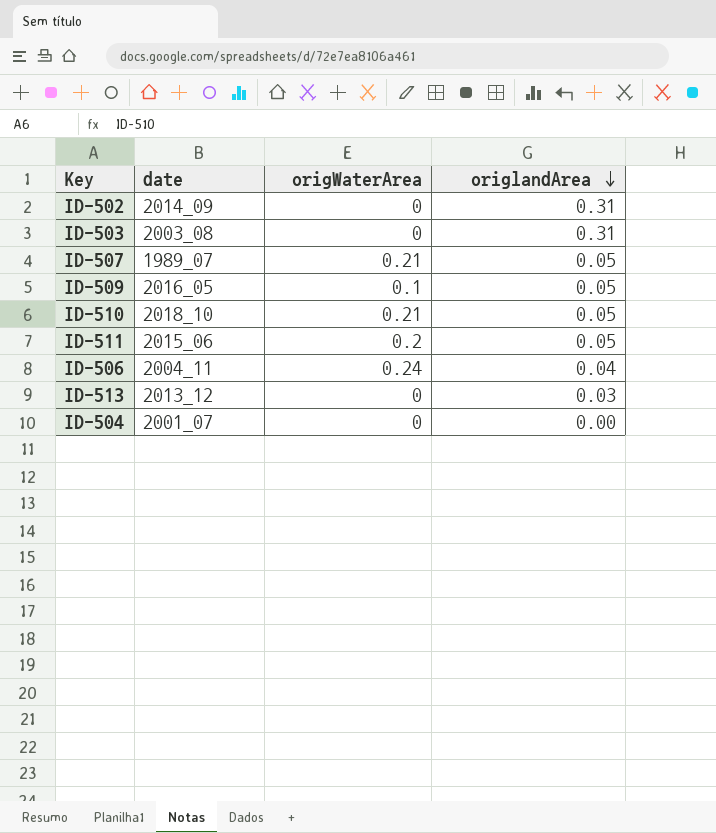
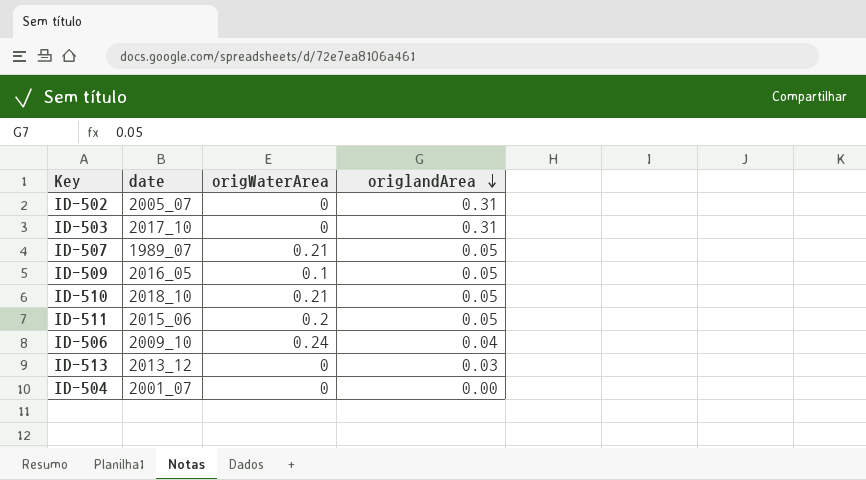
ID-502 | date: 2014_09 -> 2005_07
ID-503 | date: 2003_08 -> 2017_10
ID-506 | date: 2004_11 -> 2009_10

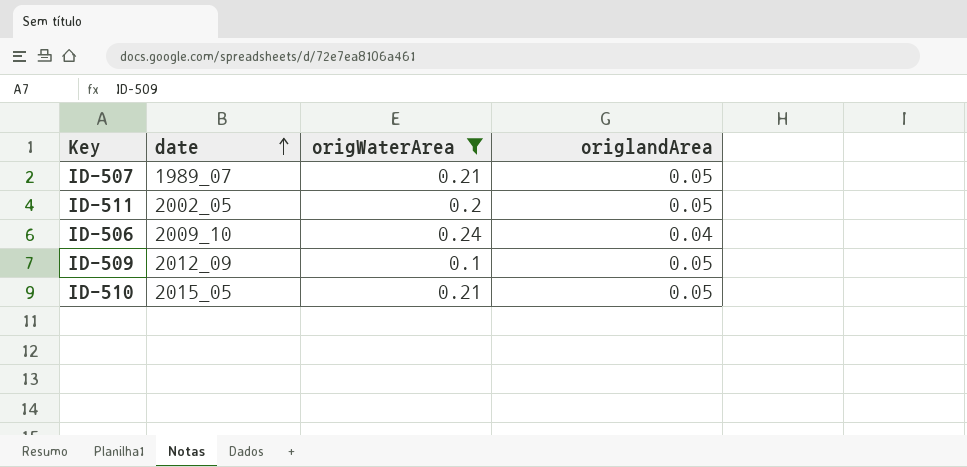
filter: none -> origWaterArea != 0
row order: origlandArea descending -> date ascending
ID-511 | date: 2015_06 -> 2002_05
ID-509 | date: 2016_05 -> 2012_09
ID-510 | date: 2018_10 -> 2015_05

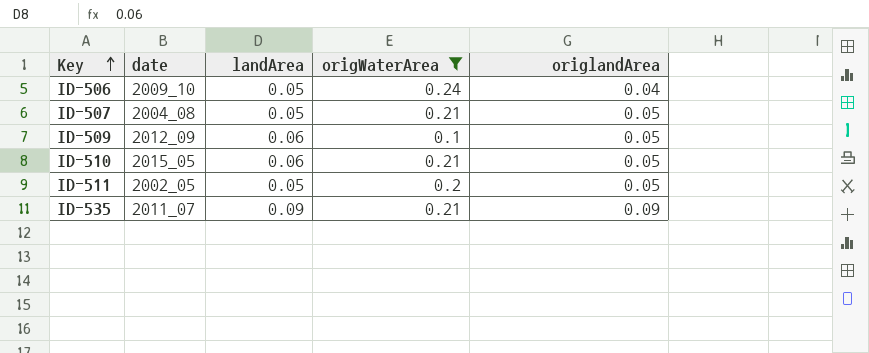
row order: date ascending -> Key ascending
column landArea | position: none -> 3
ID-507 | date: 1989_07 -> 2004_08
row ID-535: none -> 2011_07 | 0.09 | 0.21 | 0.09

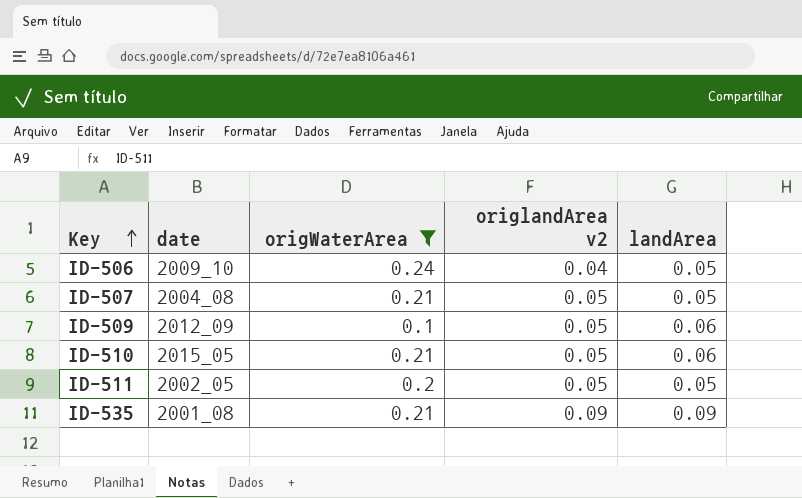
column name: origlandArea -> origlandArea v2
column landArea | position: 3 -> 5
ID-535 | date: 2011_07 -> 2001_08

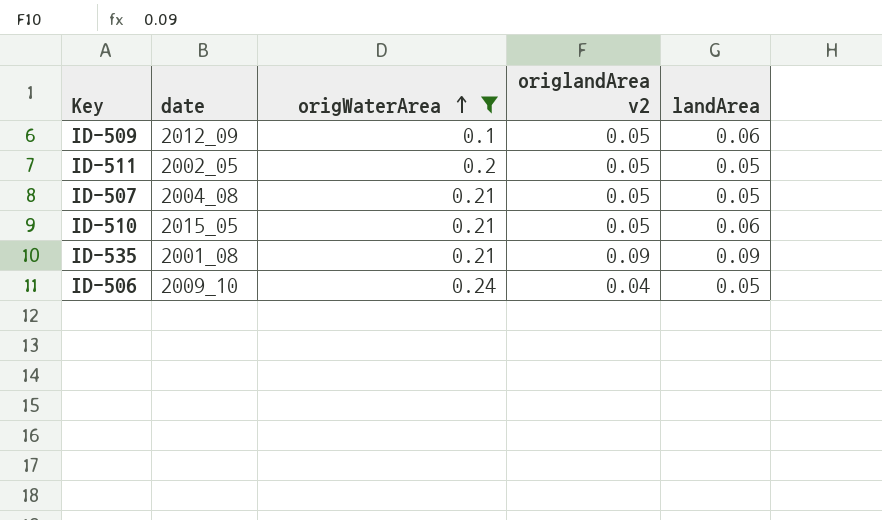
row order: Key ascending -> origWaterArea ascending

